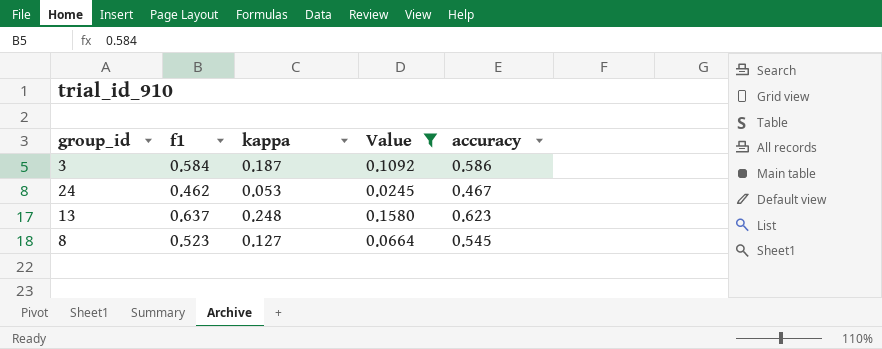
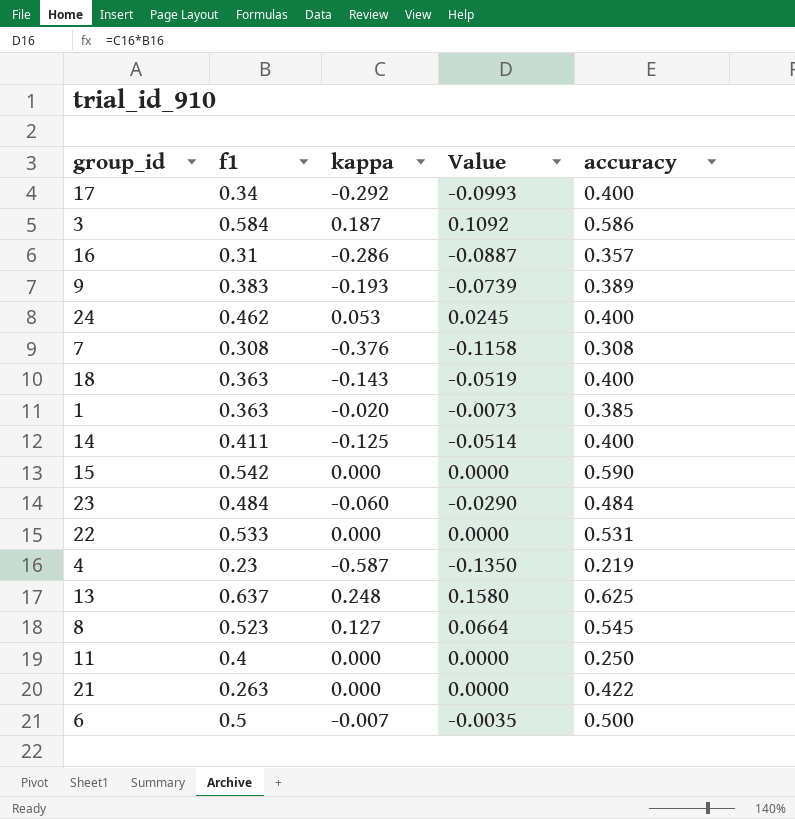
filter: Value >= 0.0245 -> none
24 | accuracy: 0.467 -> 0.400
13 | accuracy: 0.623 -> 0.625

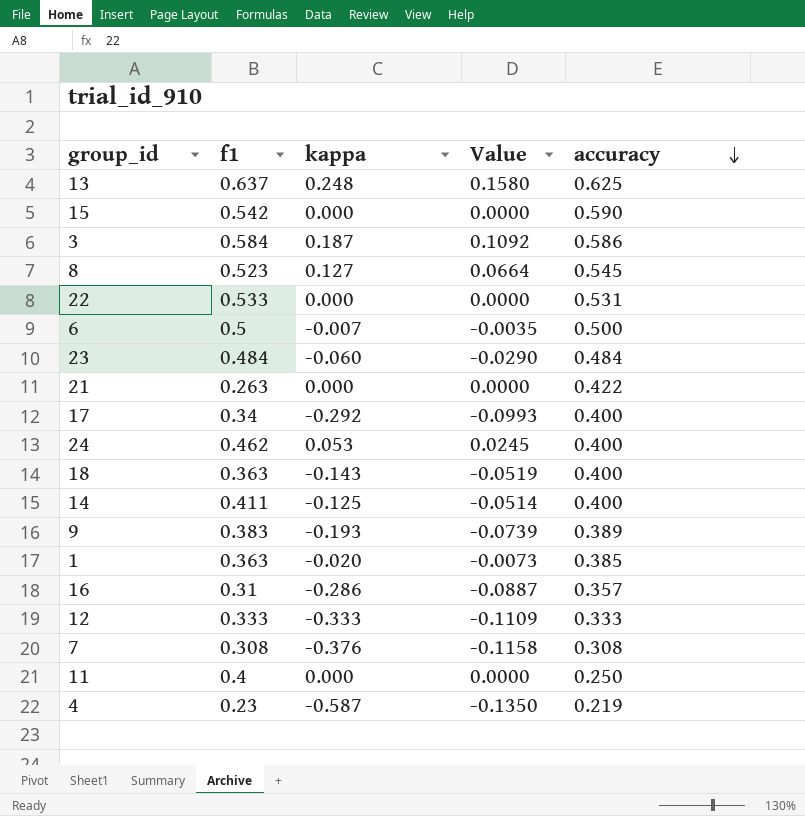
row order: none -> accuracy descending
row 12: none -> 0.333 | -0.333 | -0.1109 | 0.333

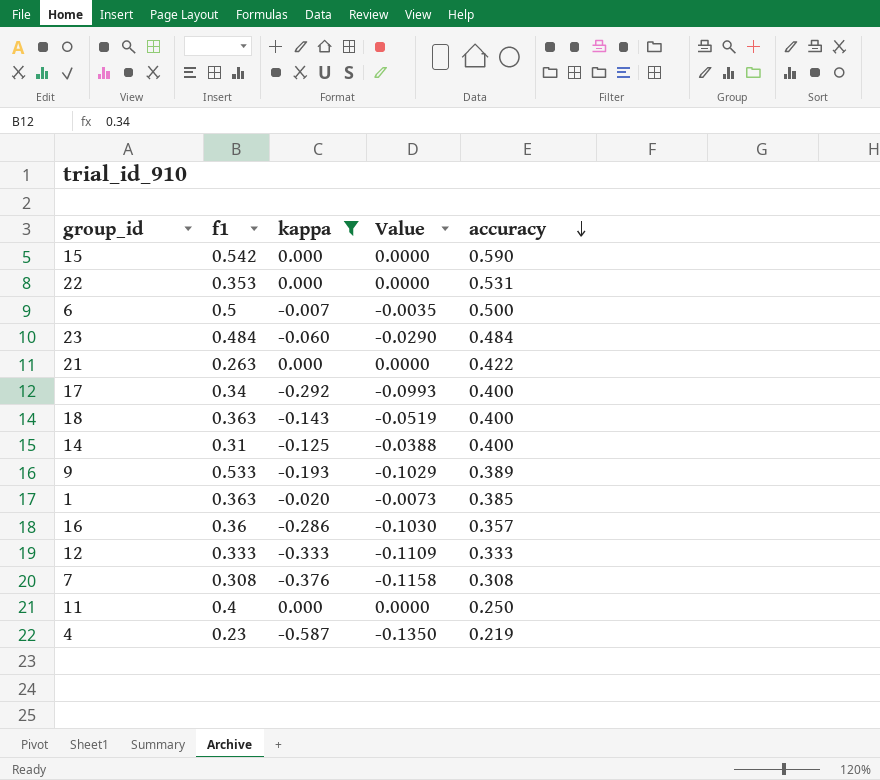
filter: none -> kappa <= 0.000
22 | f1: 0.533 -> 0.353
14 | f1: 0.411 -> 0.31
14 | Value: -0.0514 -> -0.0388
9 | f1: 0.383 -> 0.533
9 | Value: -0.0739 -> -0.1029
16 | f1: 0.31 -> 0.36
16 | Value: -0.0887 -> -0.1030

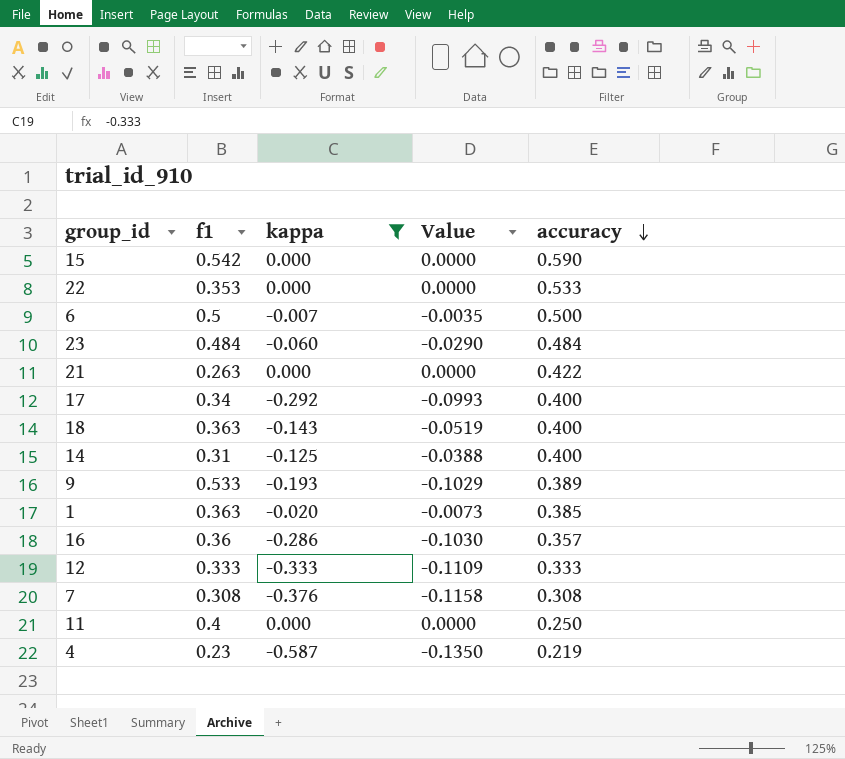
22 | accuracy: 0.531 -> 0.533

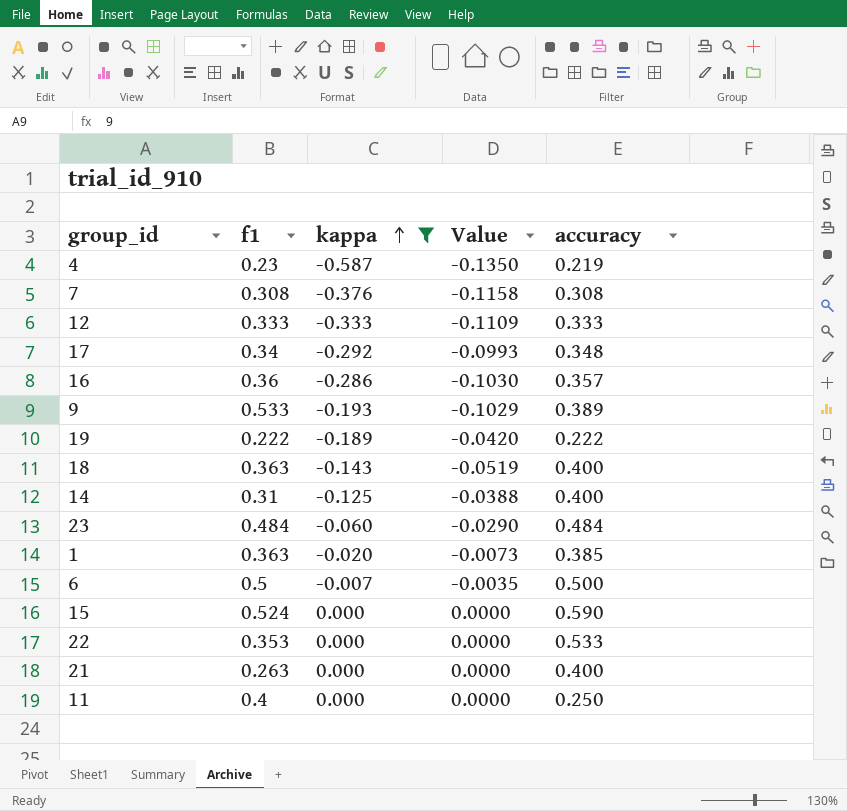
row order: accuracy descending -> kappa ascending
17 | accuracy: 0.400 -> 0.348
row 19: none -> 0.222 | -0.189 | -0.0420 | 0.222
15 | f1: 0.542 -> 0.524
21 | accuracy: 0.422 -> 0.400

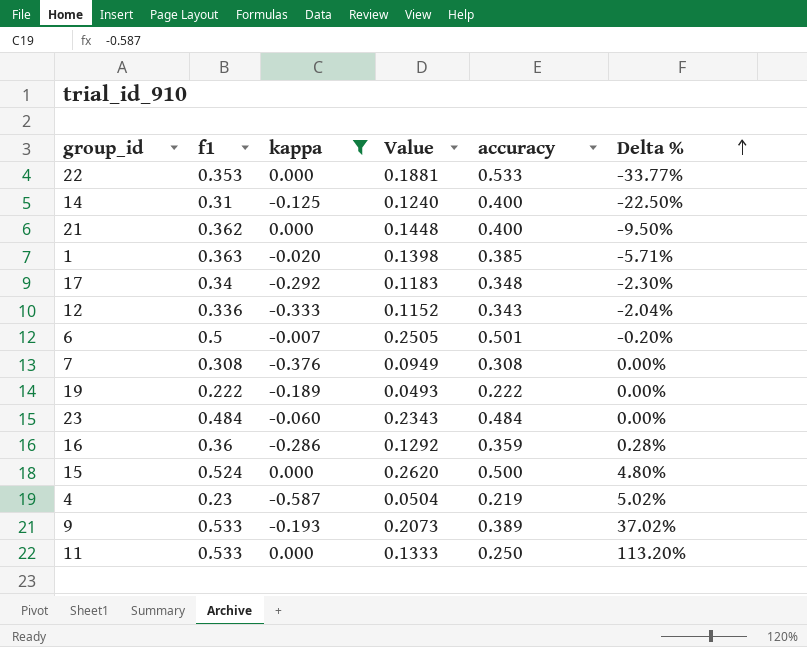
row order: kappa ascending -> Delta % ascending
column Value | formula: [f1] * [kappa] -> [f1] * [accuracy]
column Delta % | formula: none -> ([f1] - [accuracy]) / [accuracy]
row 18: 0.363 | -0.143 | -0.0519 | 0.400 -> none
21 | f1: 0.263 -> 0.362
12 | f1: 0.333 -> 0.336
12 | accuracy: 0.333 -> 0.343
6 | accuracy: 0.500 -> 0.501
16 | accuracy: 0.357 -> 0.359
15 | accuracy: 0.590 -> 0.500
11 | f1: 0.4 -> 0.533

